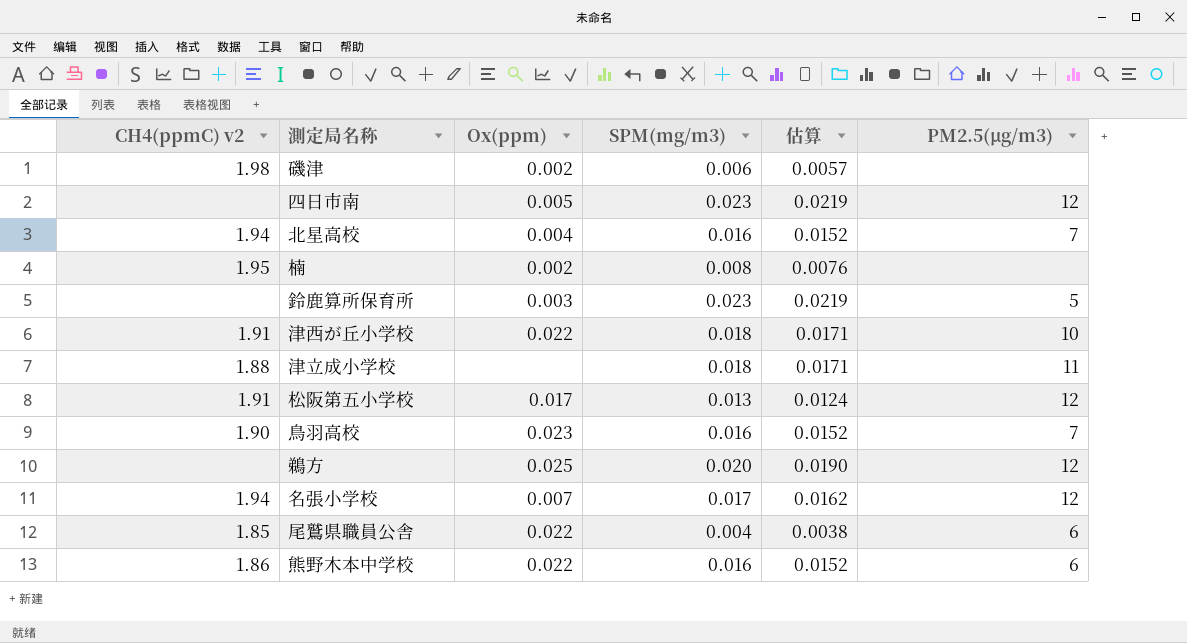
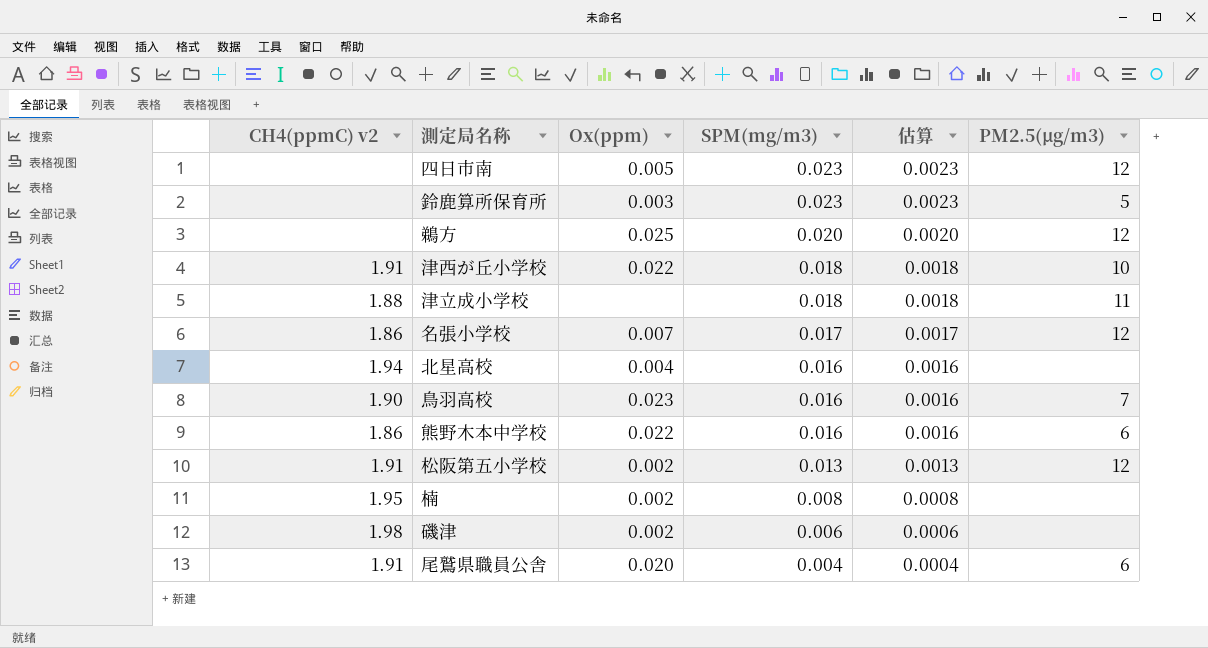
row order: none -> SPM(mg/m3) descending
column 估算 | formula: [SPM(mg/m3)] * 0.95 -> [SPM(mg/m3)] * 0.1
名張小学校 | CH4(ppmC) v2: 1.94 -> 1.86
北星高校 | PM2.5(μg/m3): 7 -> none
松阪第五小学校 | Ox(ppm): 0.017 -> 0.002
尾鷲県職員公舎 | CH4(ppmC) v2: 1.85 -> 1.91
尾鷲県職員公舎 | Ox(ppm): 0.022 -> 0.020

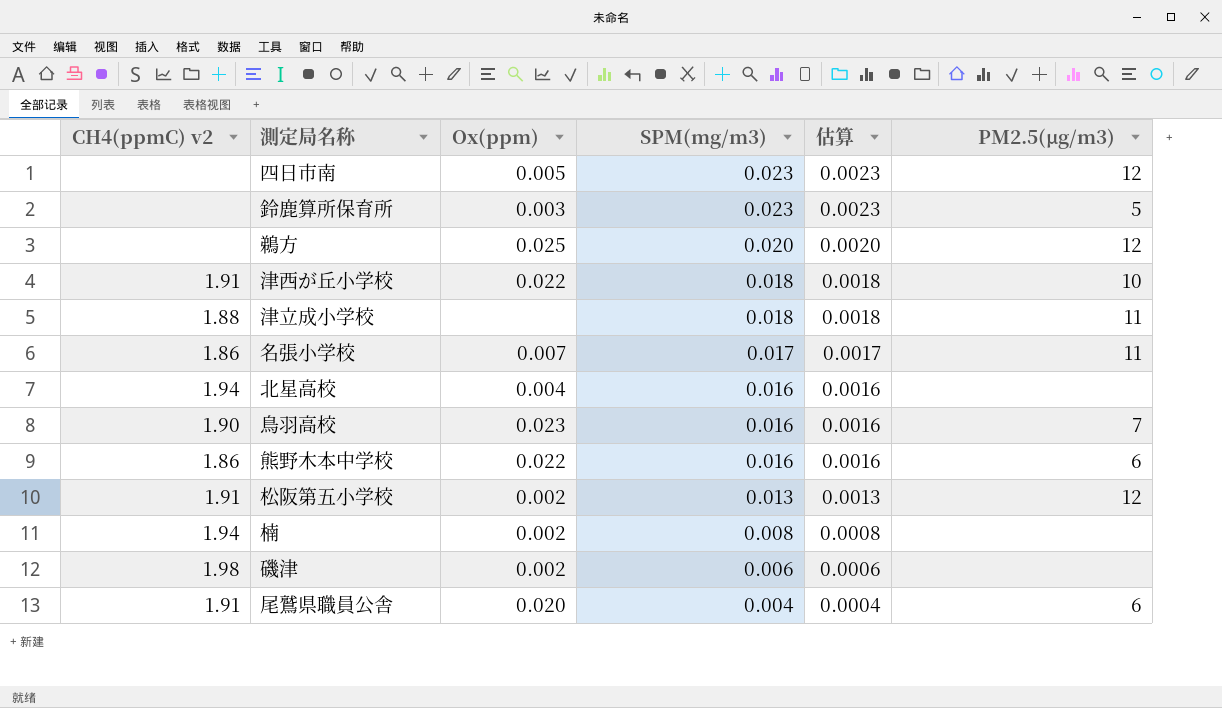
名張小学校 | PM2.5(μg/m3): 12 -> 11
楠 | CH4(ppmC) v2: 1.95 -> 1.94

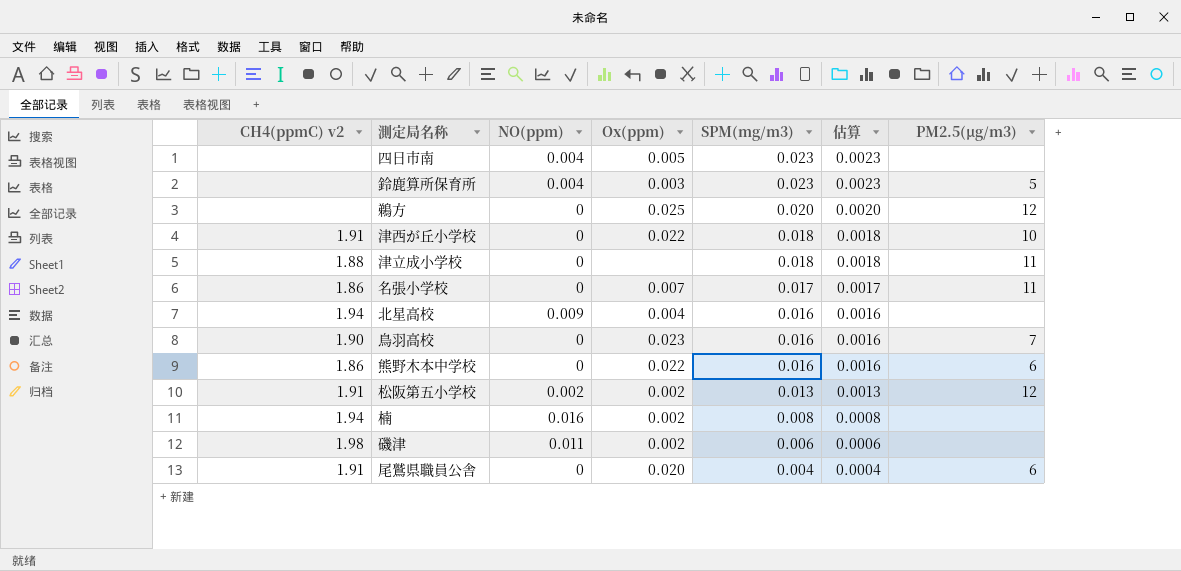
column NO(ppm) | position: none -> 3
四日市南 | PM2.5(μg/m3): 12 -> none

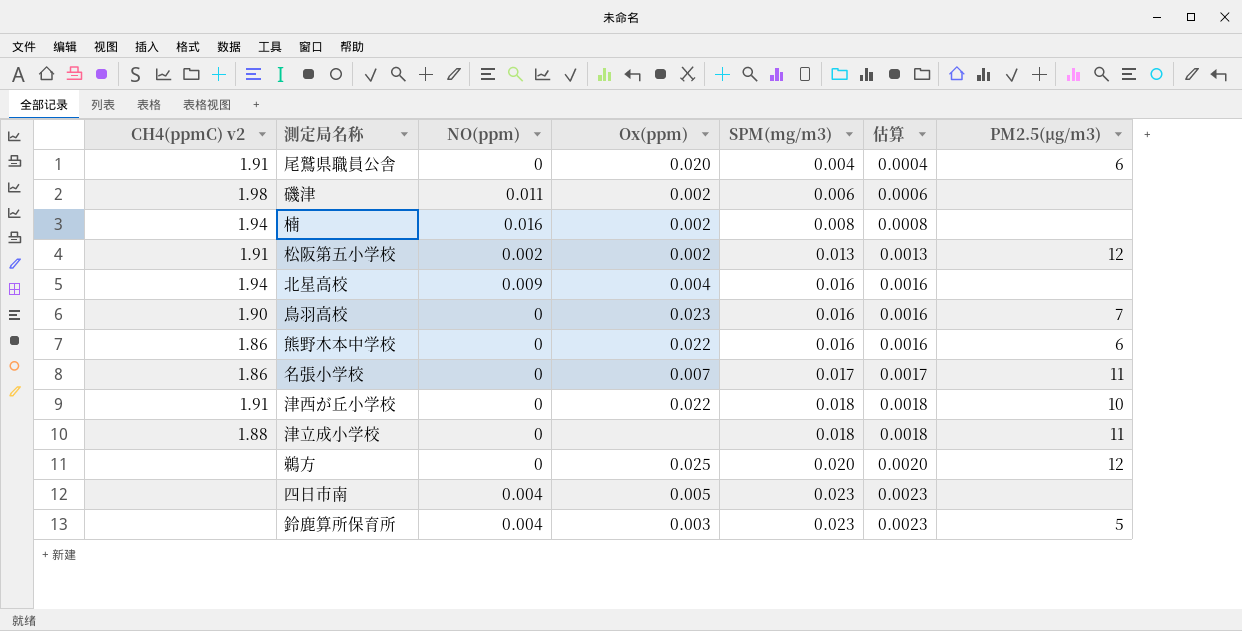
row order: SPM(mg/m3) descending -> SPM(mg/m3) ascending

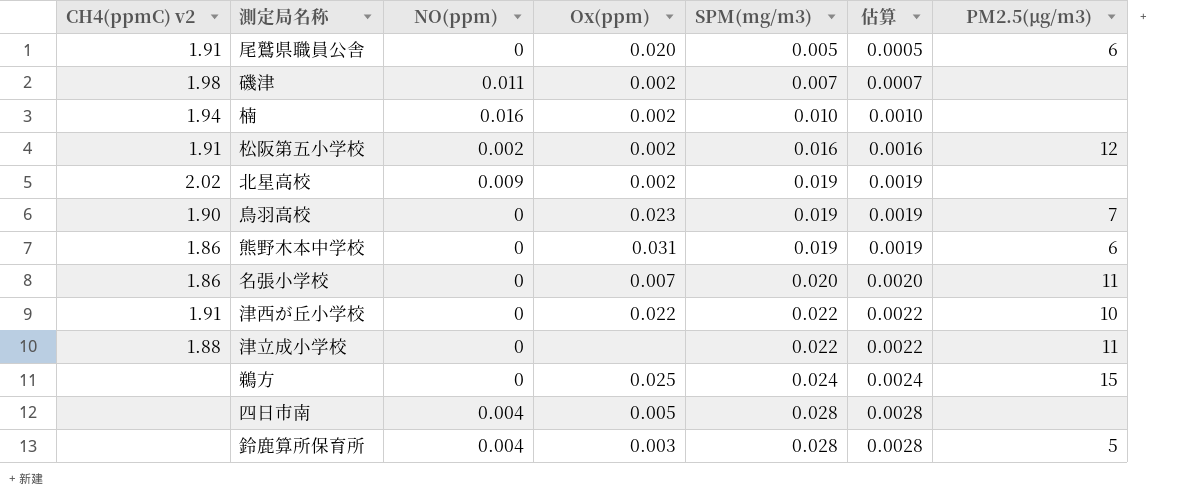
尾鷲県職員公舎 | SPM(mg/m3): 0.004 -> 0.005
尾鷲県職員公舎 | 估算: 0.0004 -> 0.0005
磯津 | SPM(mg/m3): 0.006 -> 0.007
磯津 | 估算: 0.0006 -> 0.0007
楠 | SPM(mg/m3): 0.008 -> 0.010
楠 | 估算: 0.0008 -> 0.0010
松阪第五小学校 | SPM(mg/m3): 0.013 -> 0.016
松阪第五小学校 | 估算: 0.0013 -> 0.0016
北星高校 | CH4(ppmC) v2: 1.94 -> 2.02
北星高校 | Ox(ppm): 0.004 -> 0.002
北星高校 | SPM(mg/m3): 0.016 -> 0.019
北星高校 | 估算: 0.0016 -> 0.0019
鳥羽高校 | SPM(mg/m3): 0.016 -> 0.019
鳥羽高校 | 估算: 0.0016 -> 0.0019
熊野木本中学校 | Ox(ppm): 0.022 -> 0.031
熊野木本中学校 | SPM(mg/m3): 0.016 -> 0.019
熊野木本中学校 | 估算: 0.0016 -> 0.0019
名張小学校 | SPM(mg/m3): 0.017 -> 0.020
名張小学校 | 估算: 0.0017 -> 0.0020
津西が丘小学校 | SPM(mg/m3): 0.018 -> 0.022
津西が丘小学校 | 估算: 0.0018 -> 0.0022
津立成小学校 | SPM(mg/m3): 0.018 -> 0.022
津立成小学校 | 估算: 0.0018 -> 0.0022
鵜方 | SPM(mg/m3): 0.020 -> 0.024
鵜方 | 估算: 0.0020 -> 0.0024
鵜方 | PM2.5(μg/m3): 12 -> 15
四日市南 | SPM(mg/m3): 0.023 -> 0.028
四日市南 | 估算: 0.0023 -> 0.0028
鈴鹿算所保育所 | SPM(mg/m3): 0.023 -> 0.028
鈴鹿算所保育所 | 估算: 0.0023 -> 0.0028

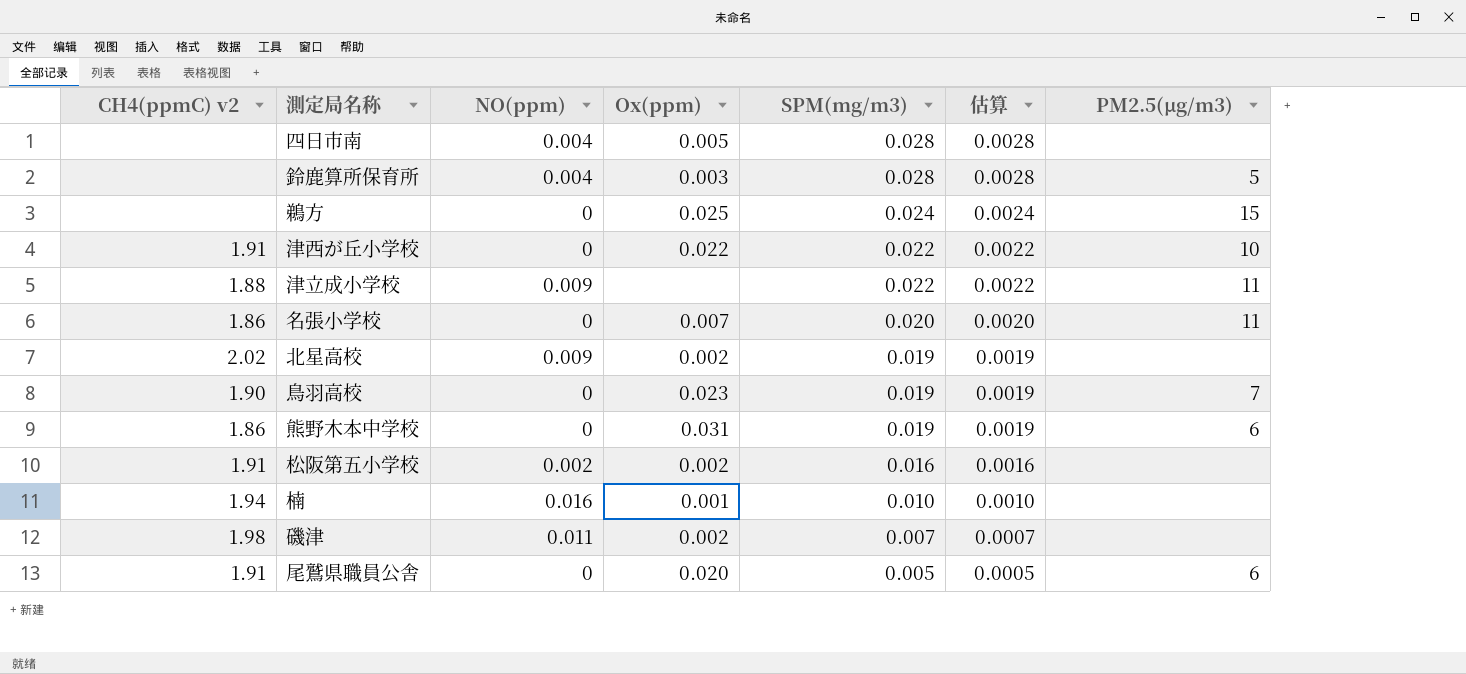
row order: SPM(mg/m3) ascending -> SPM(mg/m3) descending
津立成小学校 | NO(ppm): 0 -> 0.009
松阪第五小学校 | PM2.5(μg/m3): 12 -> none
楠 | Ox(ppm): 0.002 -> 0.001

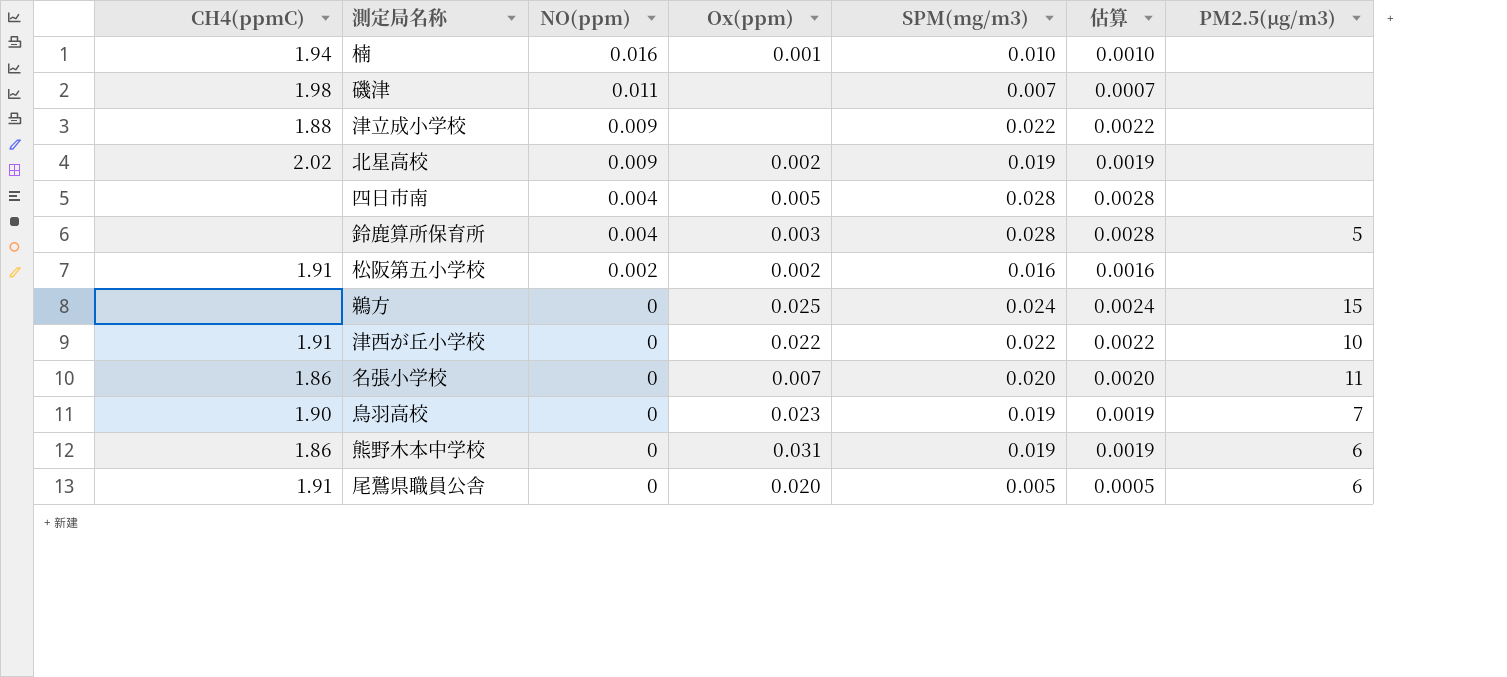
row order: SPM(mg/m3) descending -> NO(ppm) descending
column name: CH4(ppmC) v2 -> CH4(ppmC)
磯津 | Ox(ppm): 0.002 -> none
津立成小学校 | PM2.5(μg/m3): 11 -> none

